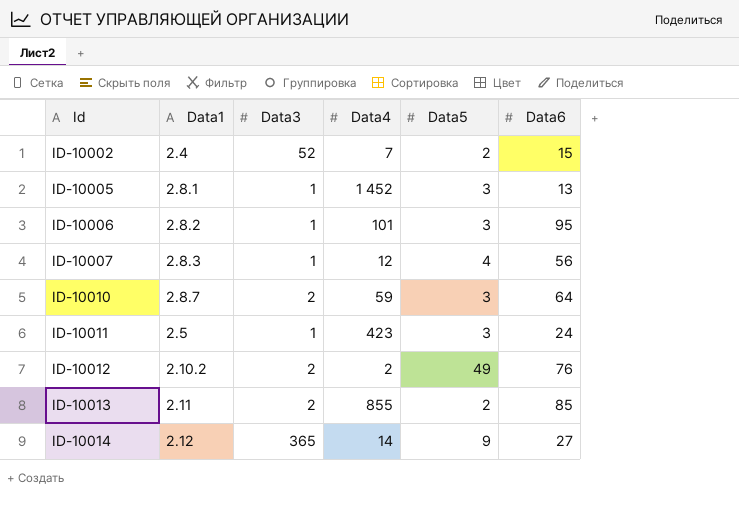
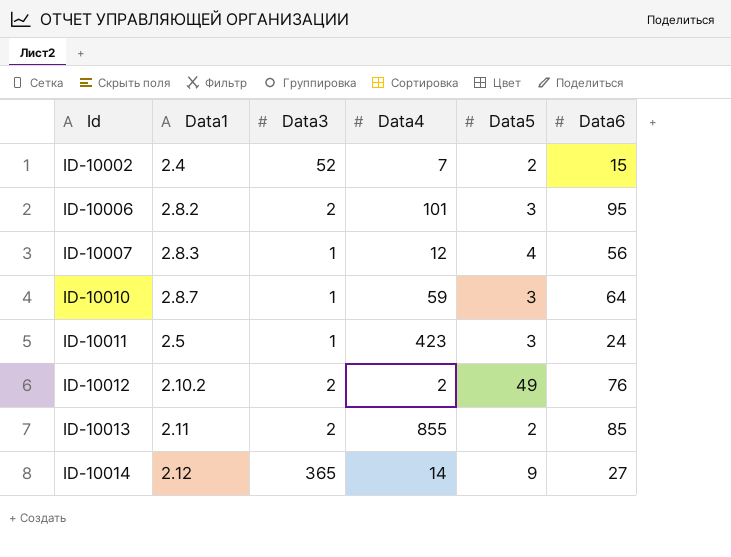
row ID-10005: 2.8.1 | 1 | 1 452 | 3 | 13 -> none
ID-10006 | Data3: 1 -> 2
ID-10010 | Data3: 2 -> 1

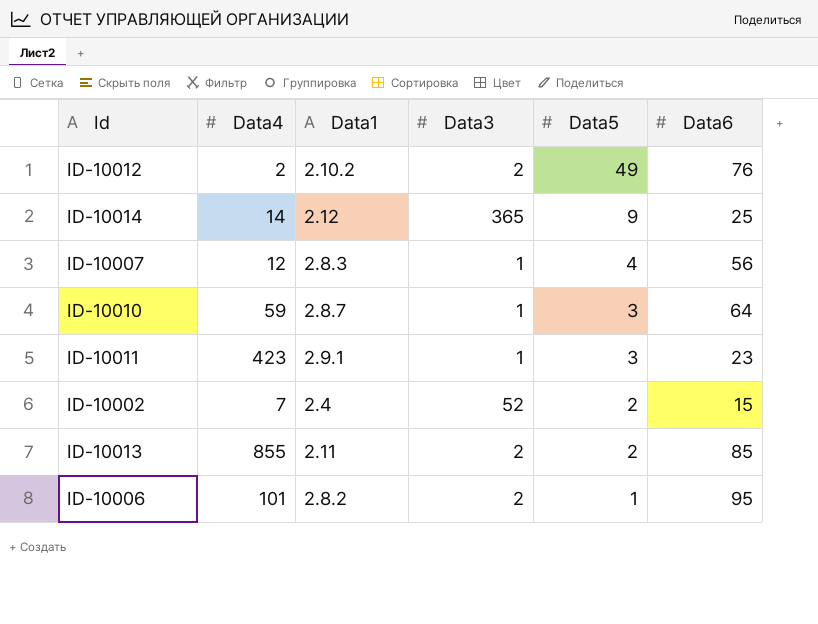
row order: Id ascending -> Data5 descending
column Data4 | position: 4 -> 2
ID-10014 | Data6: 27 -> 25
ID-10011 | Data1: 2.5 -> 2.9.1
ID-10011 | Data6: 24 -> 23
ID-10006 | Data5: 3 -> 1

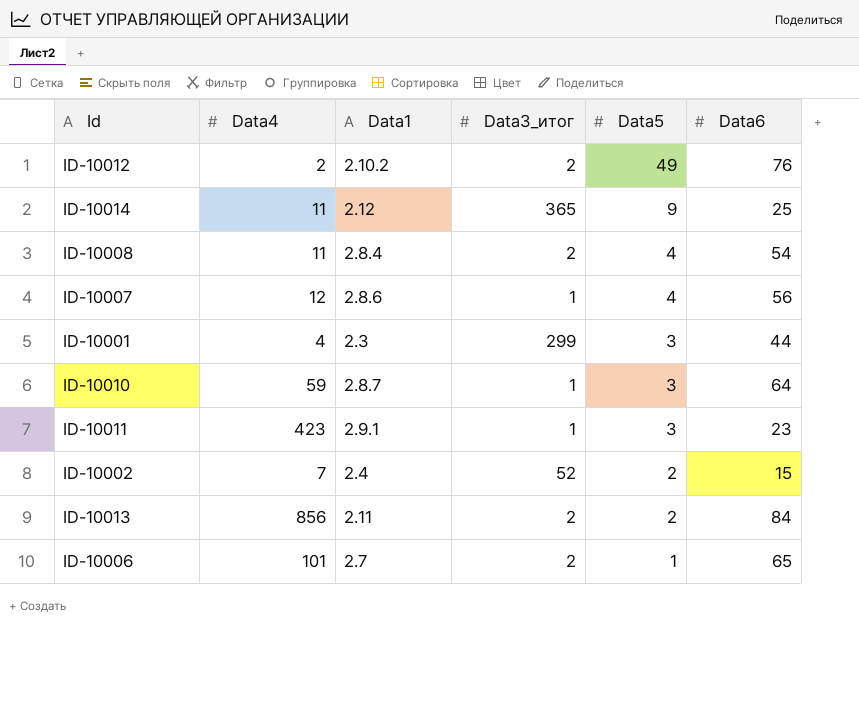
column name: Data3 -> Data3_итог
ID-10014 | Data4: 14 -> 11
row ID-10008: none -> 11 | 2.8.4 | 2 | 4 | 54
ID-10007 | Data1: 2.8.3 -> 2.8.6
row ID-10001: none -> 4 | 2.3 | 299 | 3 | 44
ID-10013 | Data4: 855 -> 856
ID-10013 | Data6: 85 -> 84
ID-10006 | Data1: 2.8.2 -> 2.7
ID-10006 | Data6: 95 -> 65

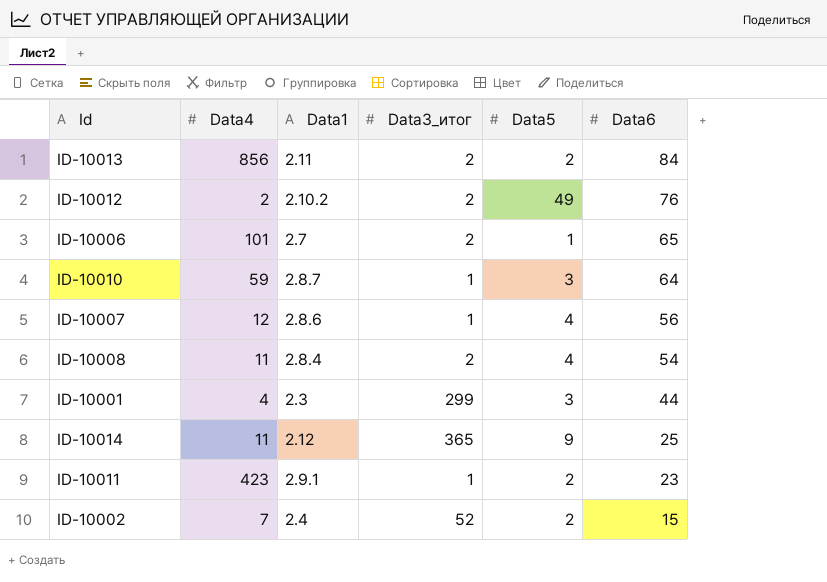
row order: Data5 descending -> Data6 descending
ID-10011 | Data5: 3 -> 2

